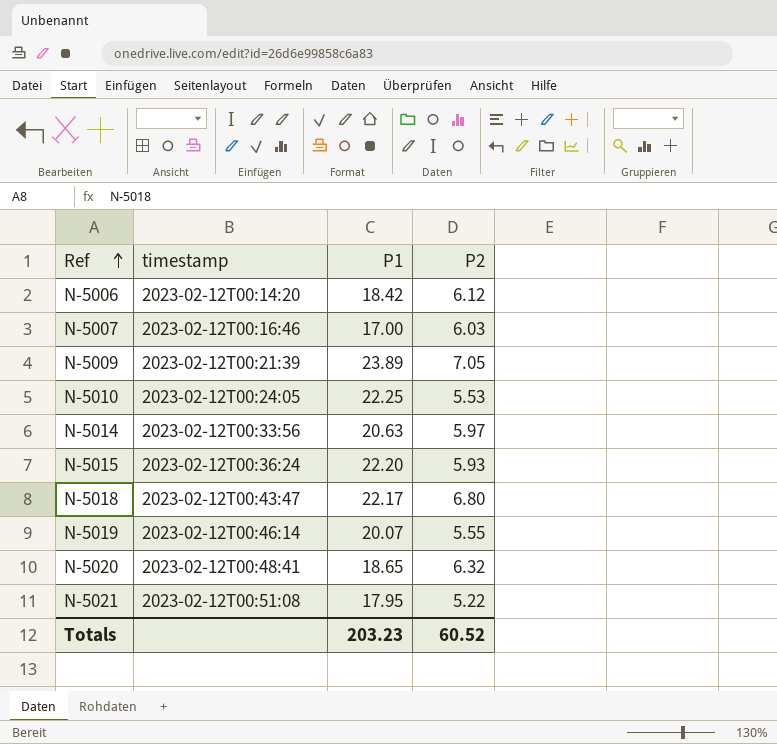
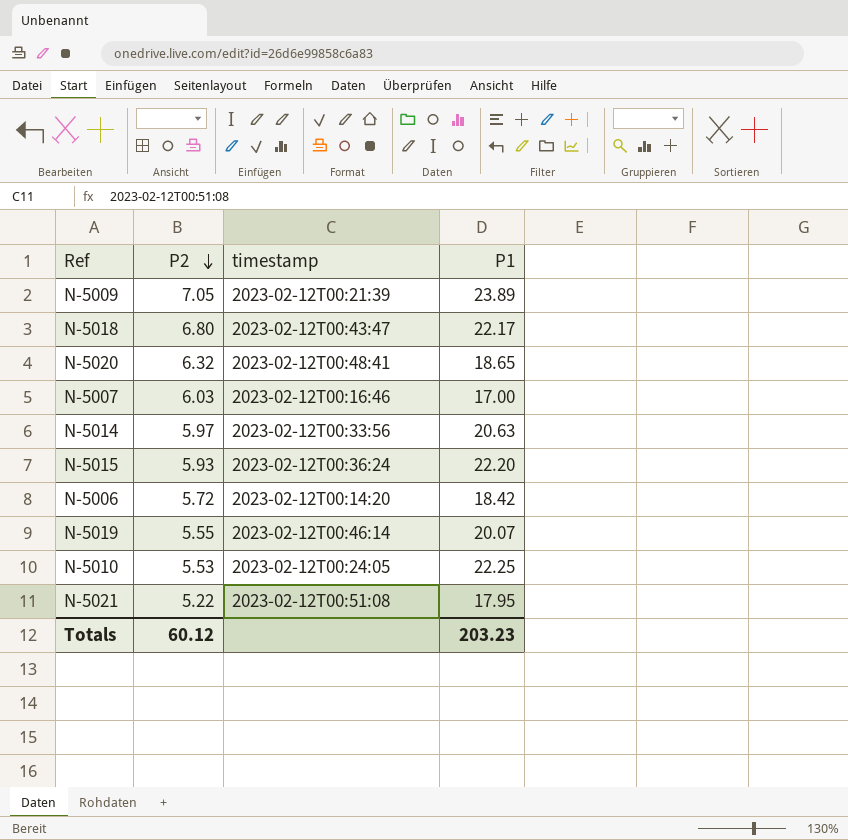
row order: Ref ascending -> P2 descending
column P2 | position: 4 -> 2
N-5006 | P2: 6.12 -> 5.72
Totals | P2: 60.52 -> 60.12

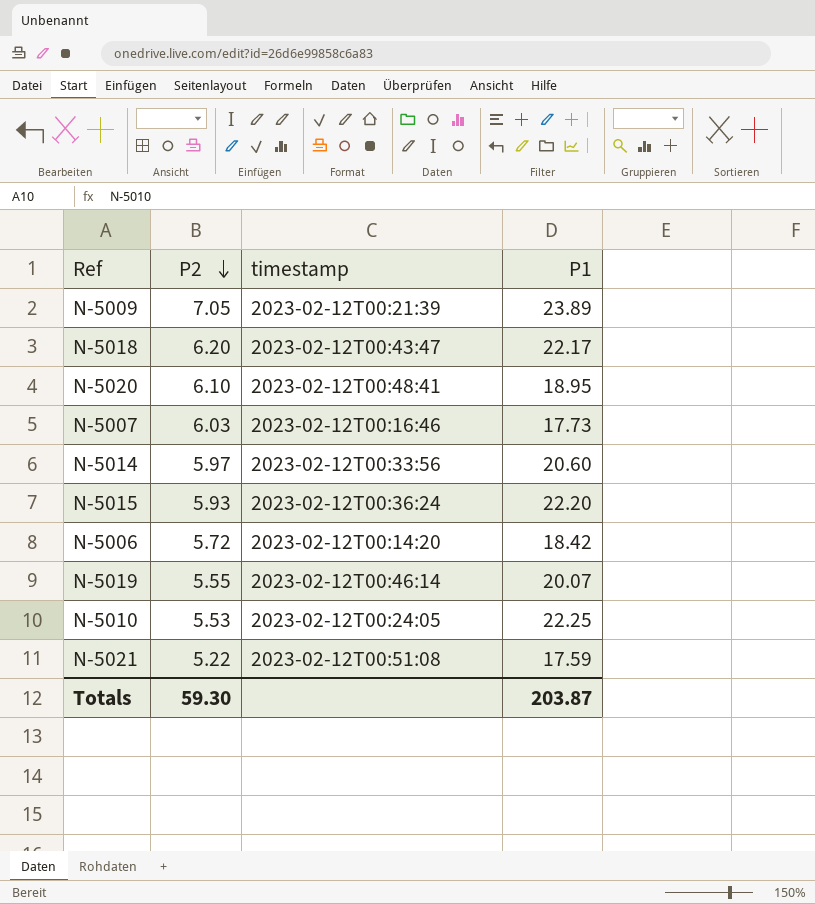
N-5018 | P2: 6.80 -> 6.20
N-5020 | P2: 6.32 -> 6.10
N-5020 | P1: 18.65 -> 18.95
N-5007 | P1: 17.00 -> 17.73
N-5014 | P1: 20.63 -> 20.60
N-5021 | P1: 17.95 -> 17.59
Totals | P2: 60.12 -> 59.30
Totals | P1: 203.23 -> 203.87

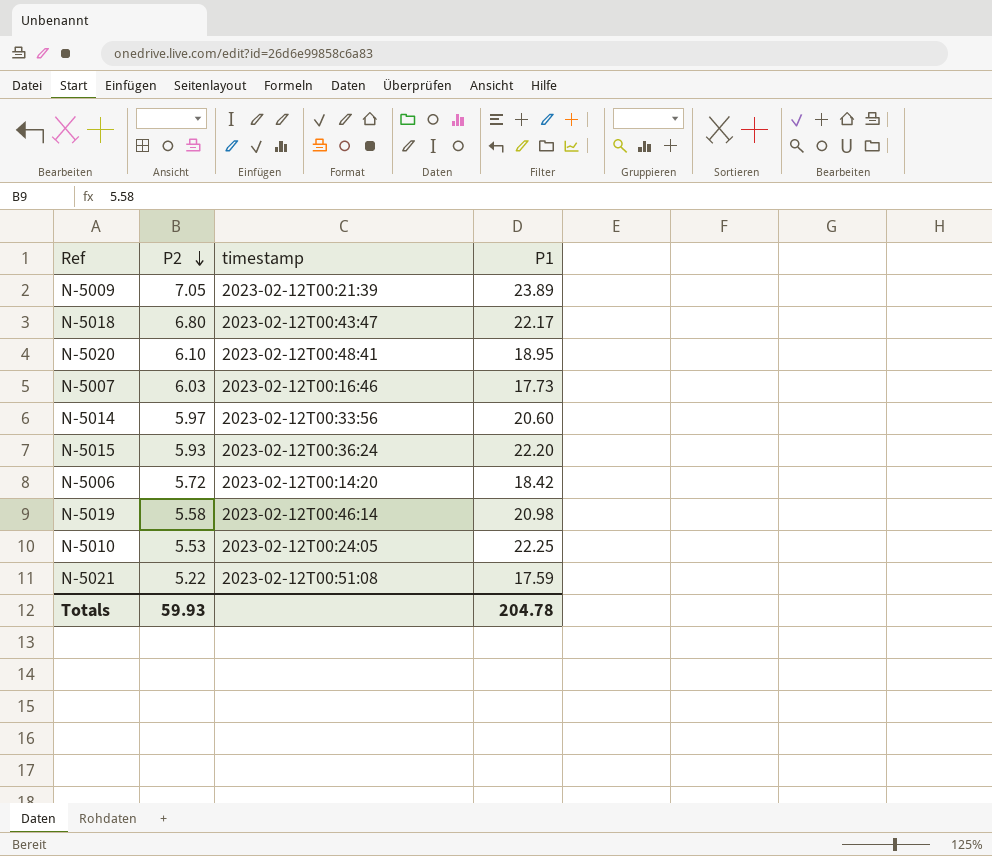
N-5018 | P2: 6.20 -> 6.80
N-5019 | P2: 5.55 -> 5.58
N-5019 | P1: 20.07 -> 20.98
Totals | P2: 59.30 -> 59.93
Totals | P1: 203.87 -> 204.78

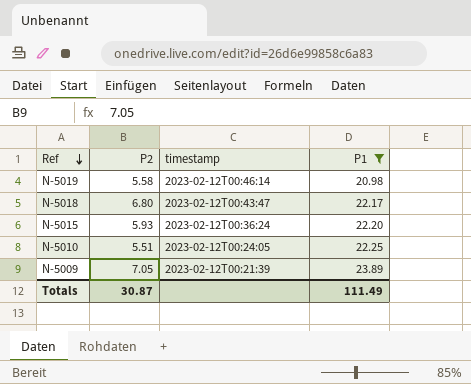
filter: none -> P1 >= 20.98
row order: P2 descending -> Ref descending
N-5010 | P2: 5.53 -> 5.51
Totals | P2: 59.93 -> 30.87
Totals | P1: 204.78 -> 111.49

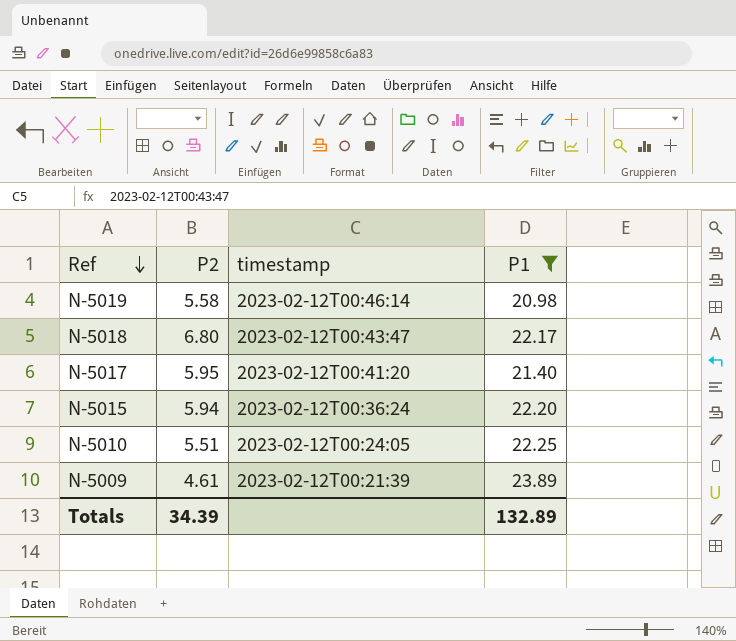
row N-5017: none -> 5.95 | 2023-02-12T00:41:20 | 21.40
N-5015 | P2: 5.93 -> 5.94
N-5009 | P2: 7.05 -> 4.61
Totals | P2: 30.87 -> 34.39
Totals | P1: 111.49 -> 132.89

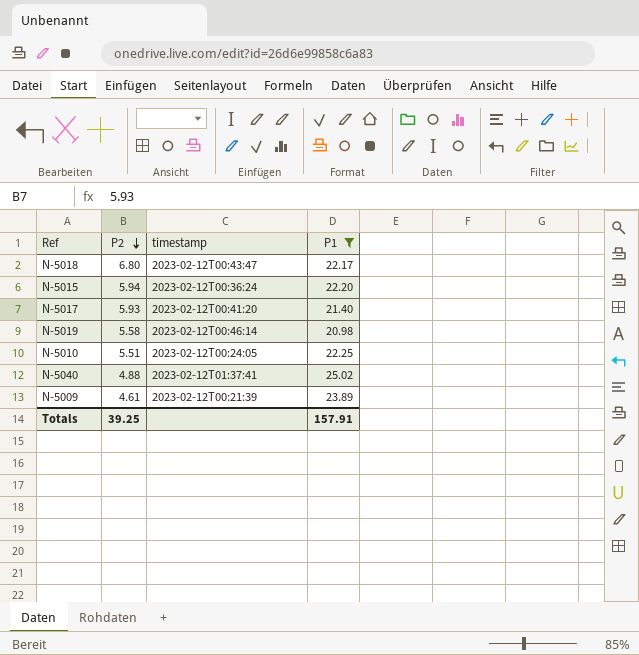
row order: Ref descending -> P2 descending
N-5017 | P2: 5.95 -> 5.93
row N-5040: none -> 4.88 | 2023-02-12T01:37:41 | 25.02
Totals | P2: 34.39 -> 39.25
Totals | P1: 132.89 -> 157.91

